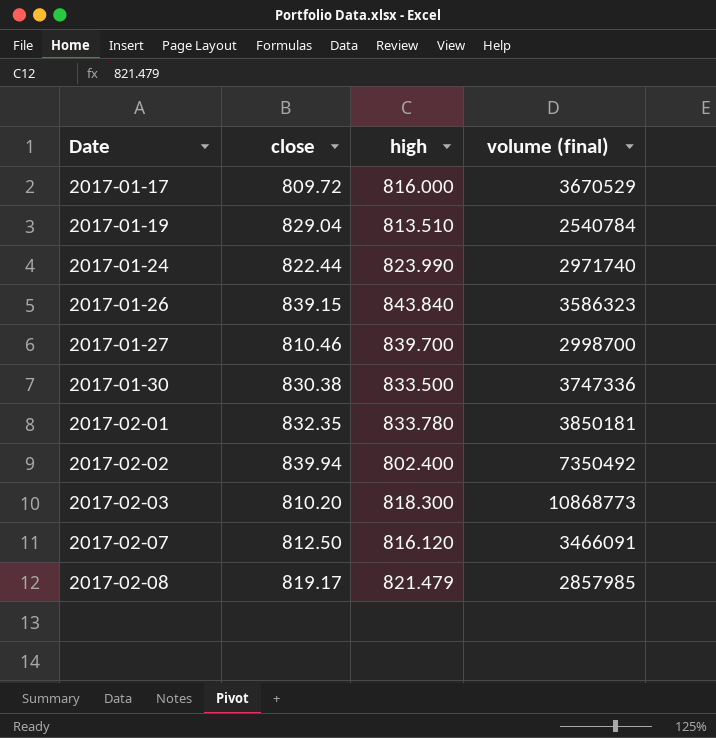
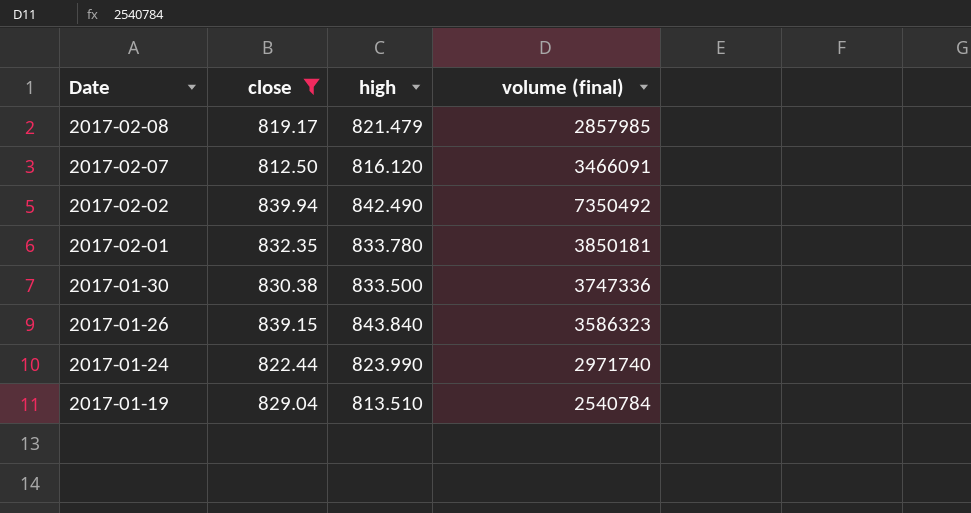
filter: none -> close >= 812.50
row order: Date ascending -> Date descending
2017-02-02 | high: 802.400 -> 842.490

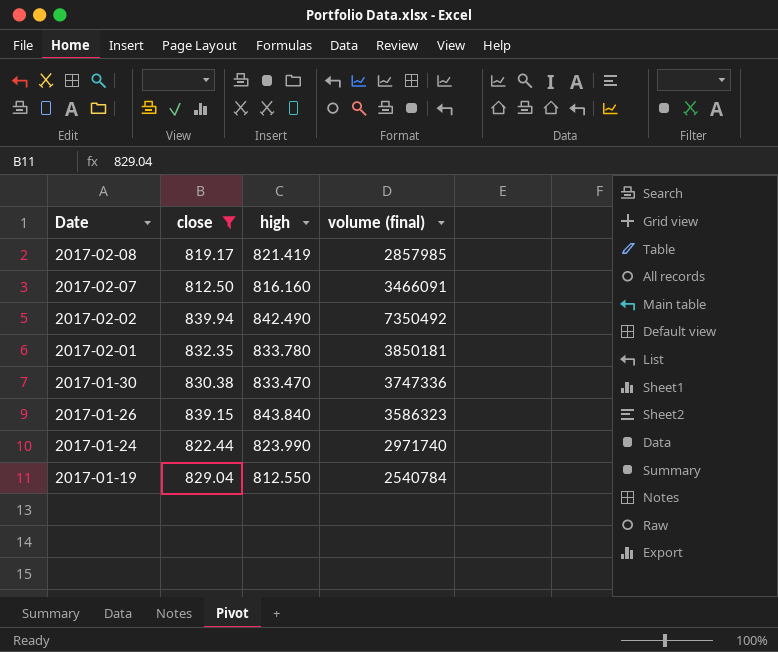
2017-02-08 | high: 821.479 -> 821.419
2017-02-07 | high: 816.120 -> 816.160
2017-01-30 | high: 833.500 -> 833.470
2017-01-19 | high: 813.510 -> 812.550

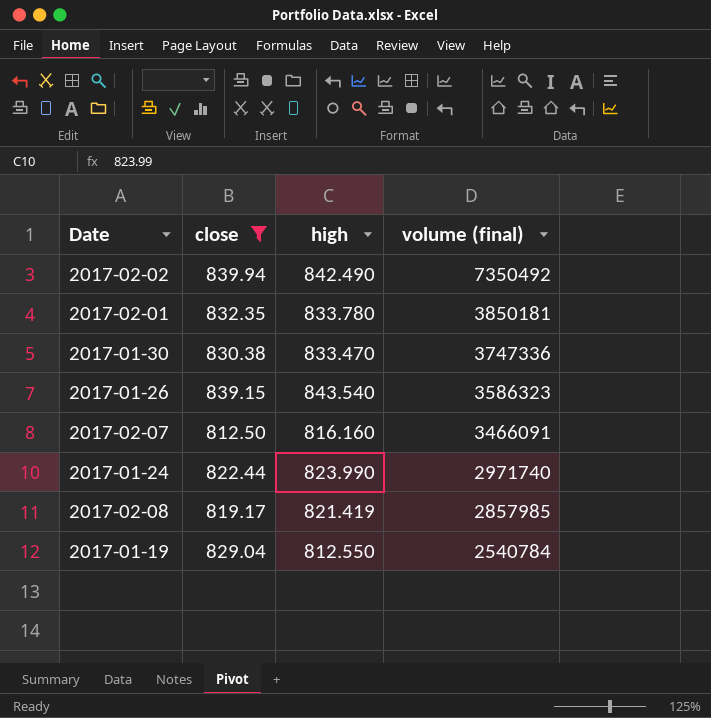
row order: Date descending -> volume (final) descending
2017-01-26 | high: 843.840 -> 843.540

